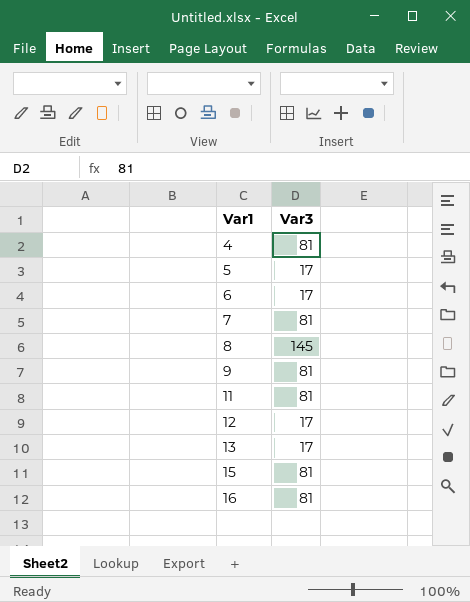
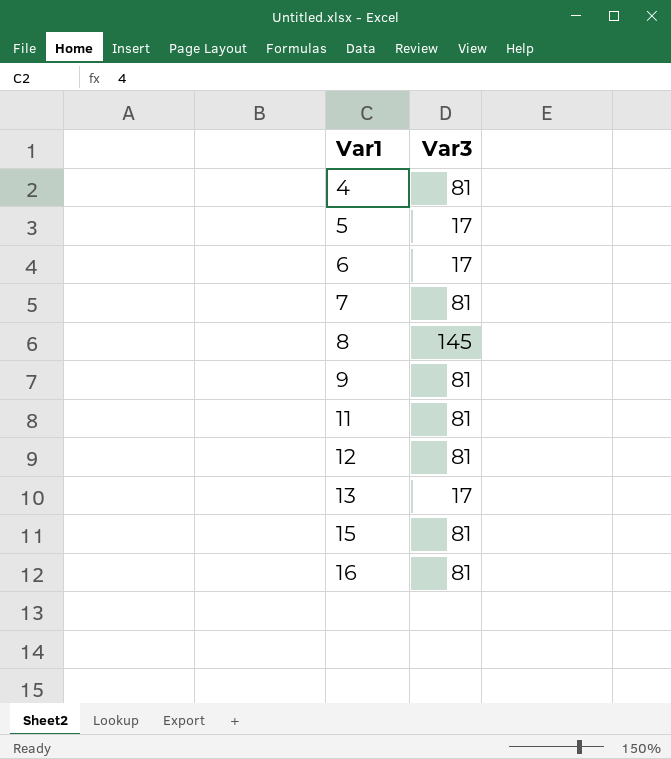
12 | Var3: 17 -> 81

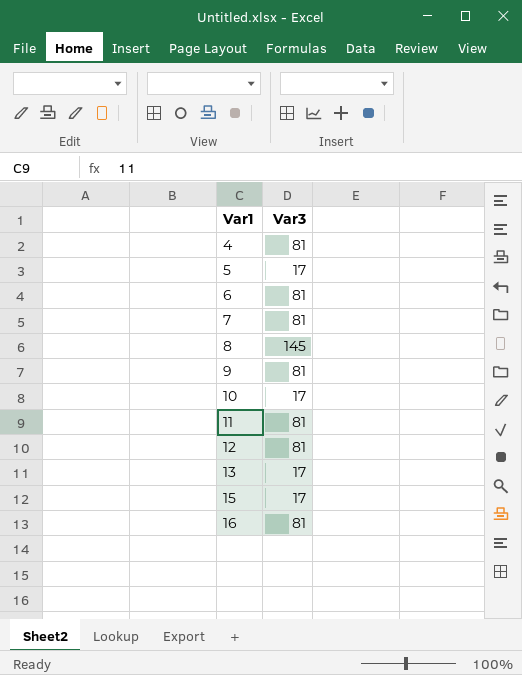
6 | Var3: 17 -> 81
row 10: none -> 17
15 | Var3: 81 -> 17

